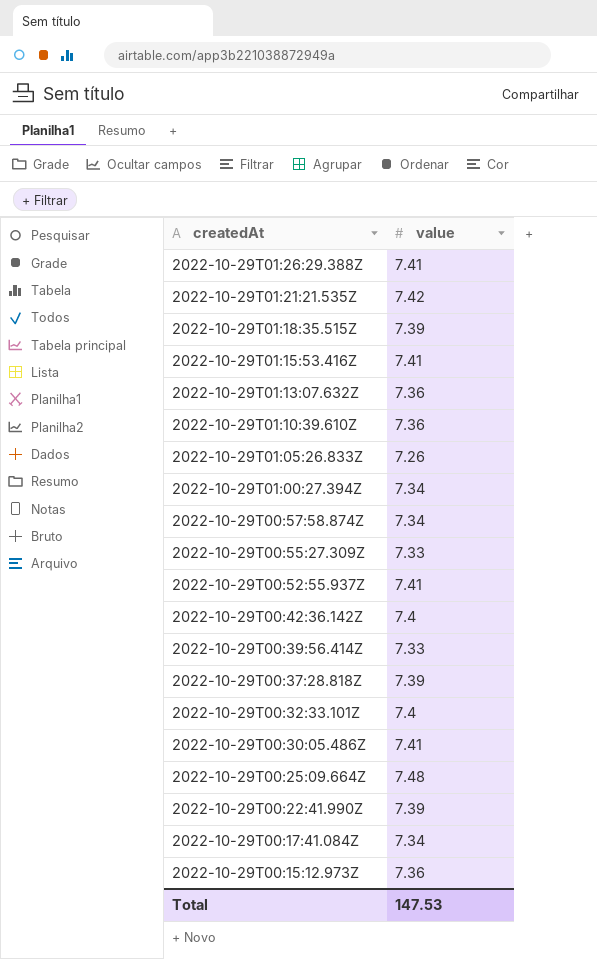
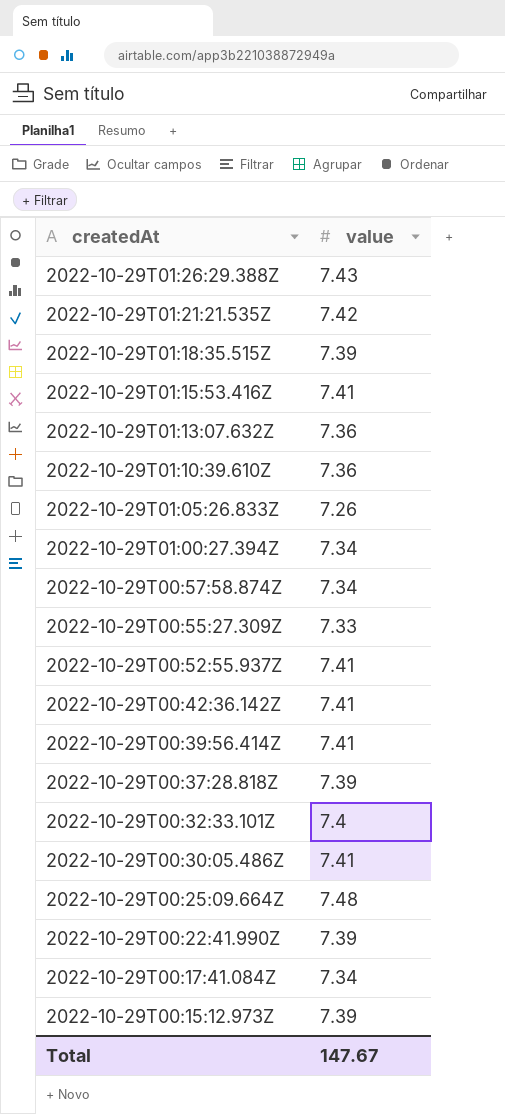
2022-10-29T01:26:29.388Z | value: 7.41 -> 7.43
2022-10-29T00:42:36.142Z | value: 7.4 -> 7.41
2022-10-29T00:39:56.414Z | value: 7.33 -> 7.41
2022-10-29T00:15:12.973Z | value: 7.36 -> 7.39
Total | value: 147.53 -> 147.67

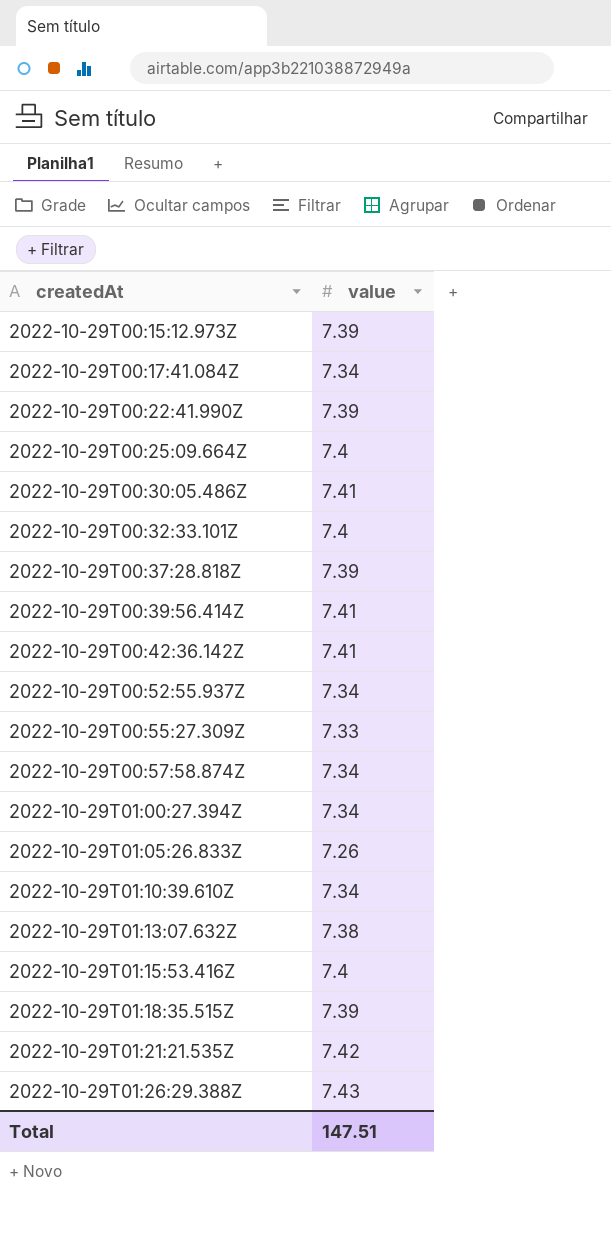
row order: createdAt descending -> createdAt ascending
2022-10-29T00:25:09.664Z | value: 7.48 -> 7.4
2022-10-29T00:52:55.937Z | value: 7.41 -> 7.34
2022-10-29T01:10:39.610Z | value: 7.36 -> 7.34
2022-10-29T01:13:07.632Z | value: 7.36 -> 7.38
2022-10-29T01:15:53.416Z | value: 7.41 -> 7.4
Total | value: 147.67 -> 147.51

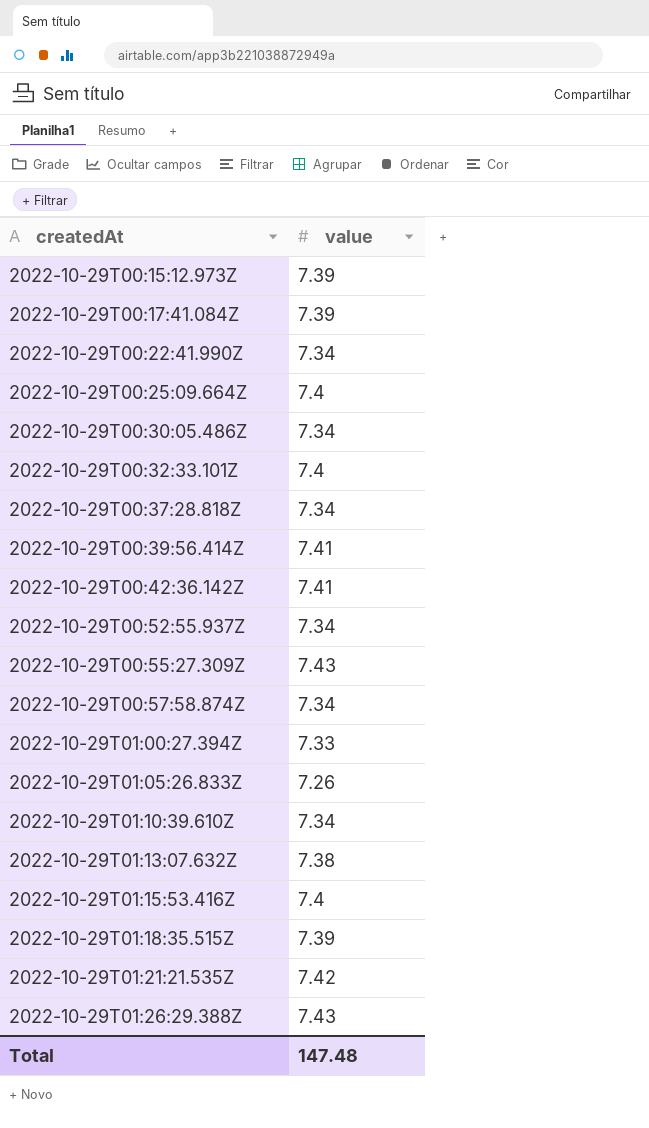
2022-10-29T00:17:41.084Z | value: 7.34 -> 7.39
2022-10-29T00:22:41.990Z | value: 7.39 -> 7.34
2022-10-29T00:30:05.486Z | value: 7.41 -> 7.34
2022-10-29T00:37:28.818Z | value: 7.39 -> 7.34
2022-10-29T00:55:27.309Z | value: 7.33 -> 7.43
2022-10-29T01:00:27.394Z | value: 7.34 -> 7.33
Total | value: 147.51 -> 147.48

